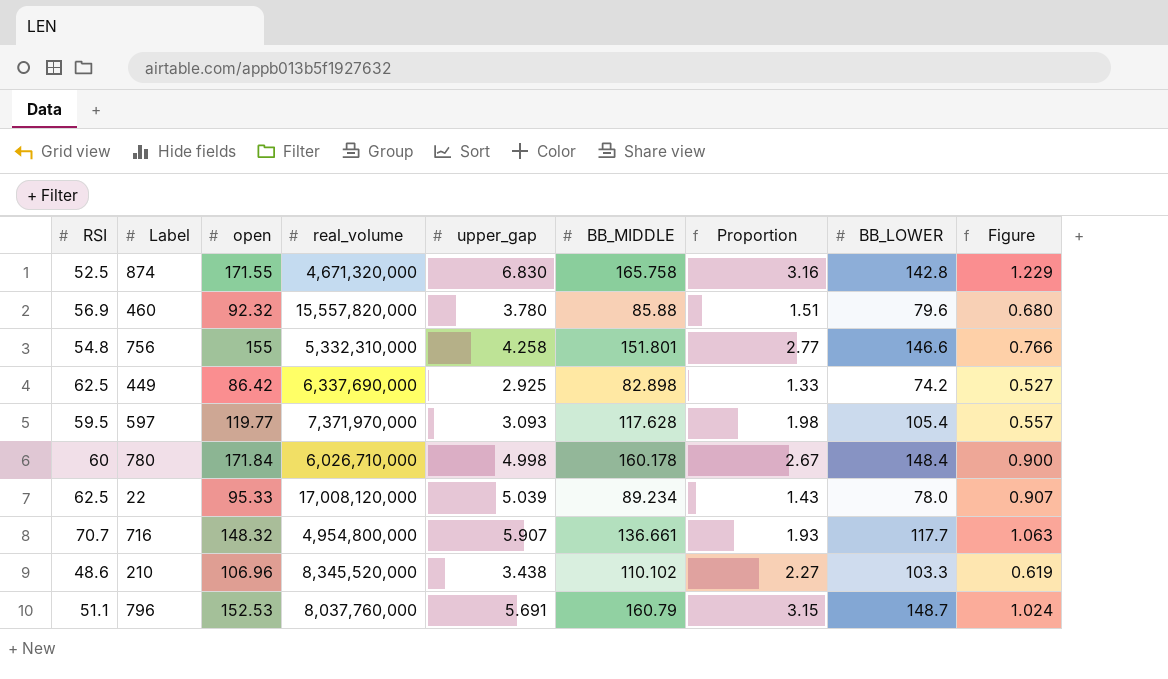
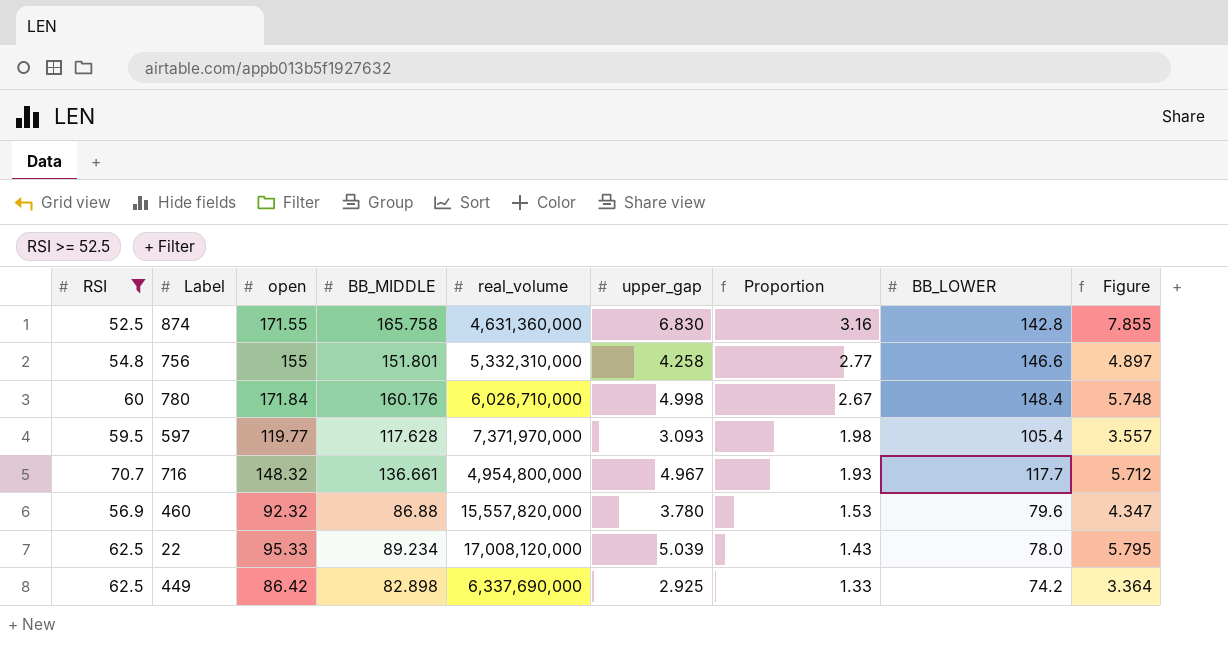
filter: none -> RSI >= 52.5
row order: none -> Proportion descending
column BB_MIDDLE | position: 6 -> 4
column Figure | formula: [upper_gap] * 0.18 -> [upper_gap] * 1.15
874 | real_volume: 4,671,320,000 -> 4,631,360,000
780 | BB_MIDDLE: 160.178 -> 160.176
716 | upper_gap: 5.907 -> 4.967
460 | BB_MIDDLE: 85.88 -> 86.88
460 | Proportion: 1.51 -> 1.53

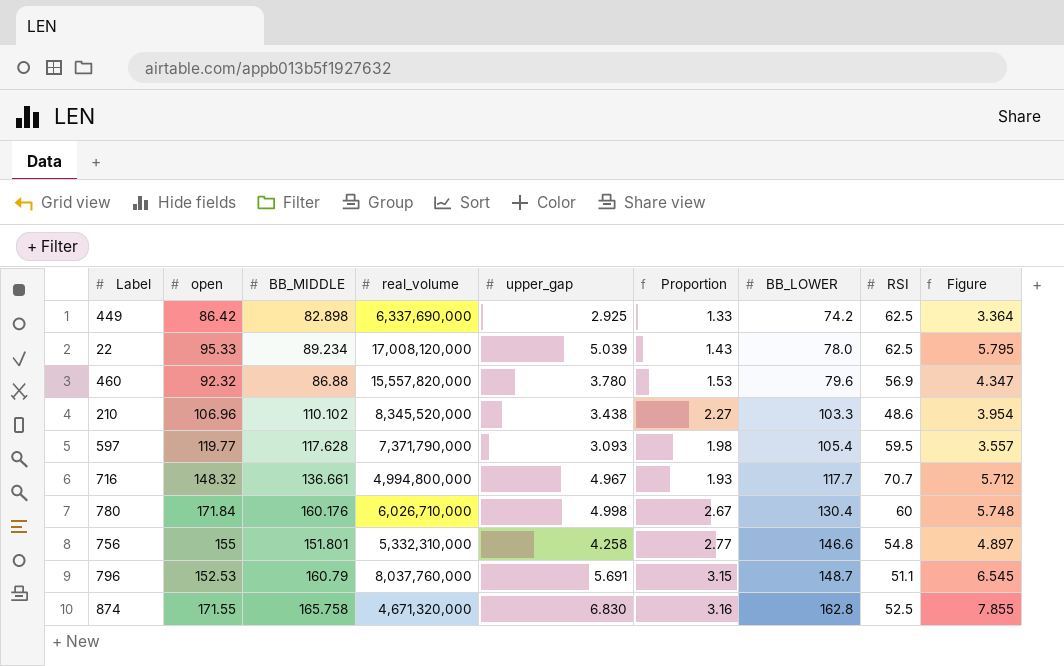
filter: RSI >= 52.5 -> none
row order: Proportion descending -> BB_LOWER ascending
column RSI | position: 1 -> 8
597 | real_volume: 7,371,970,000 -> 7,371,790,000
716 | real_volume: 4,954,800,000 -> 4,994,800,000
780 | BB_LOWER: 148.4 -> 130.4
874 | real_volume: 4,631,360,000 -> 4,671,320,000
874 | BB_LOWER: 142.8 -> 162.8

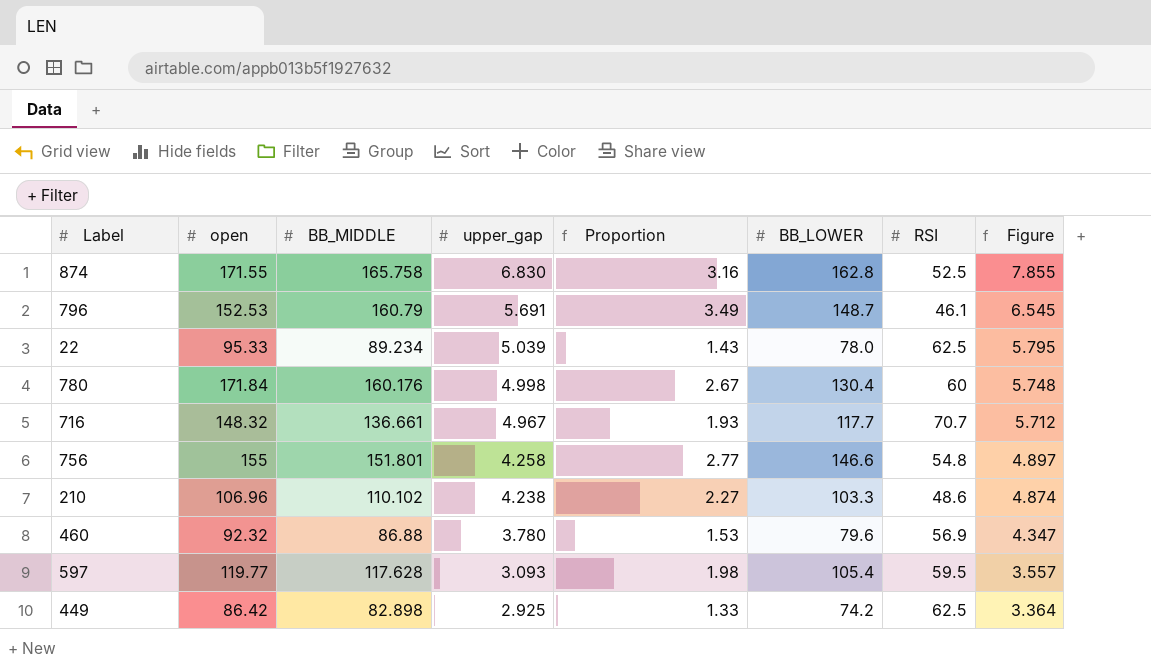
row order: BB_LOWER ascending -> upper_gap descending
column real_volume | position: 4 -> none
796 | Proportion: 3.15 -> 3.49
796 | RSI: 51.1 -> 46.1
210 | upper_gap: 3.438 -> 4.238
210 | Figure: 3.954 -> 4.874

